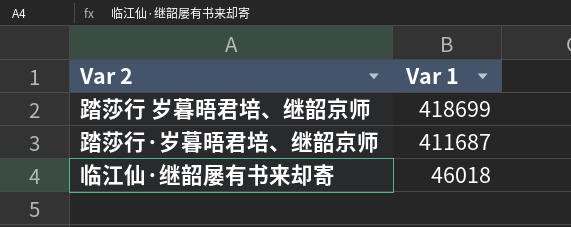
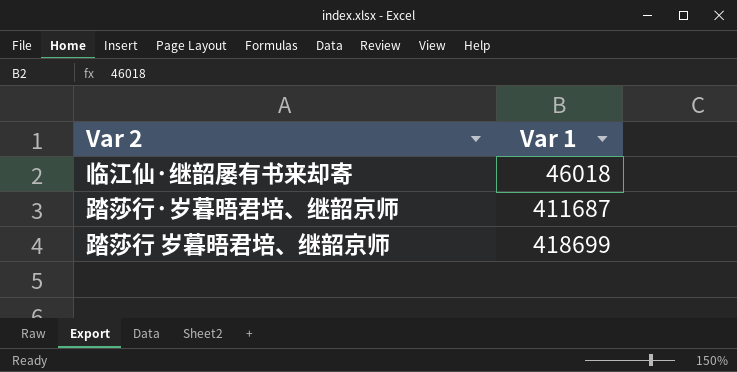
row order: Var 1 descending -> Var 1 ascending

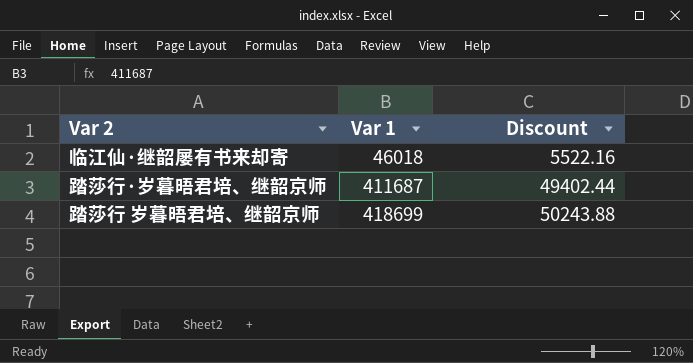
column Discount | formula: none -> [Var 1] * 0.12

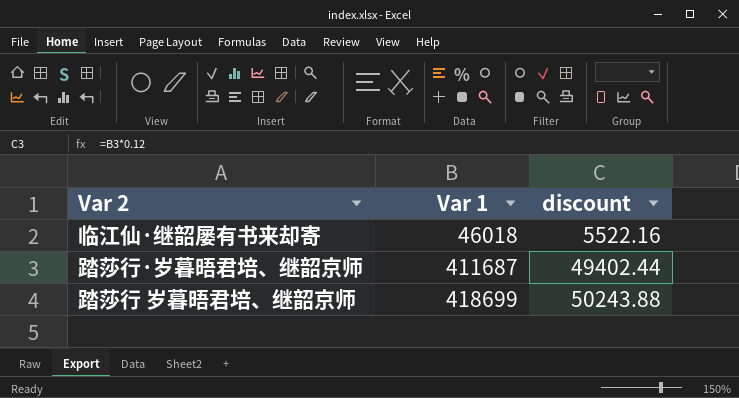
column name: Discount -> discount

